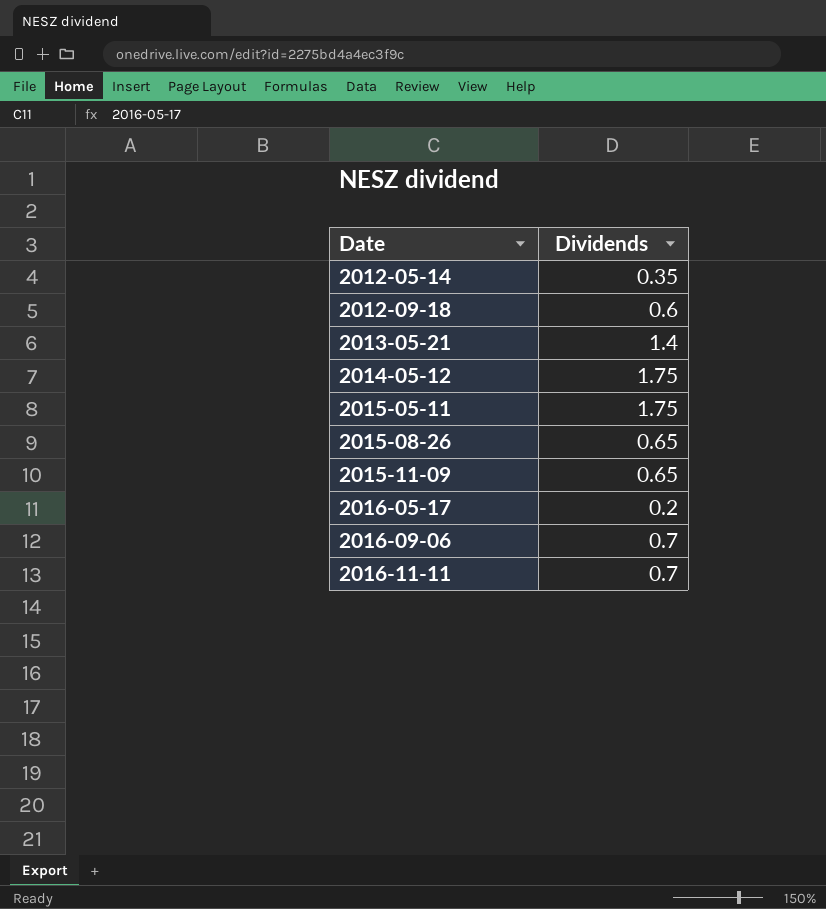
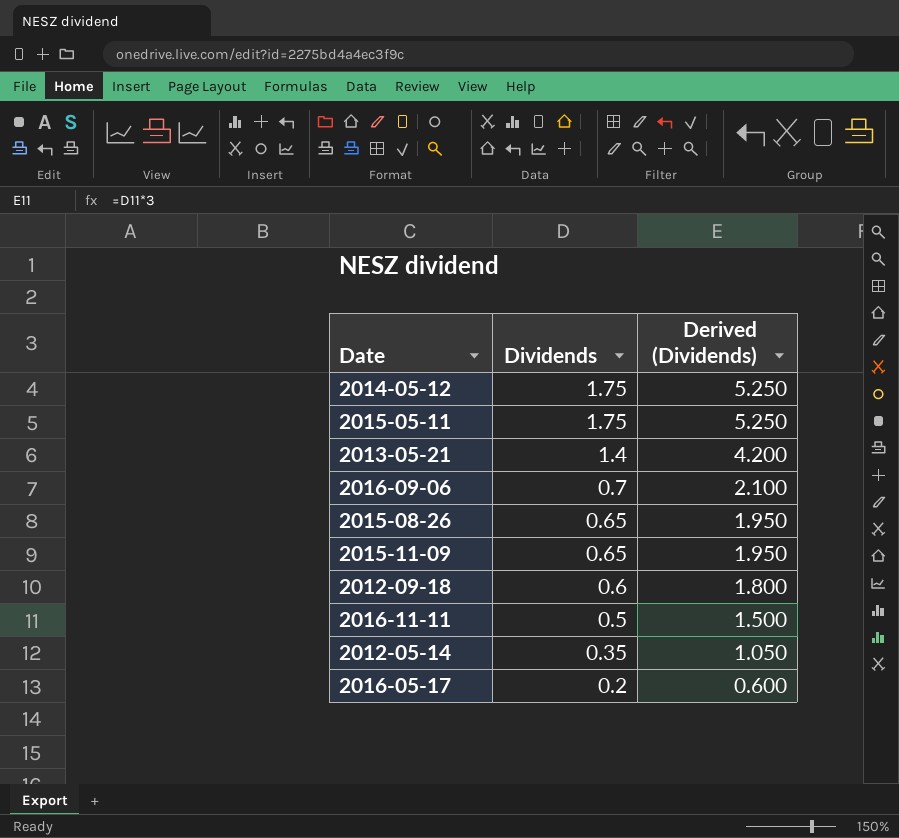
row order: Date ascending -> Dividends descending
column Derived (Dividends) | formula: none -> [Dividends] * 3
2016-11-11 | Dividends: 0.7 -> 0.5

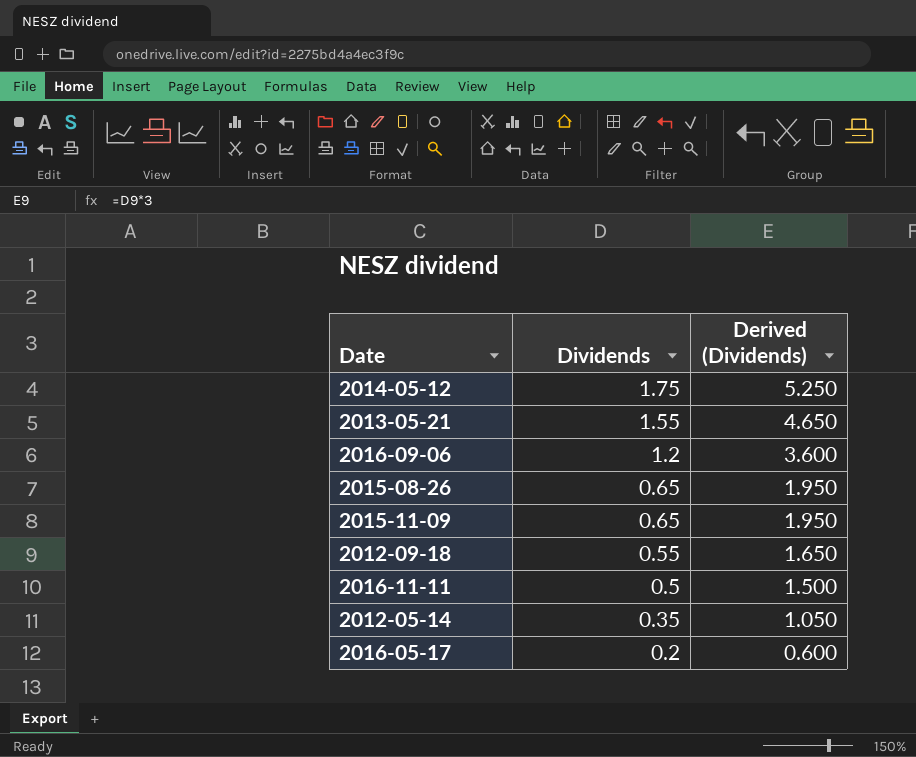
row 2015-05-11: 1.75 | 5.250 -> none
2013-05-21 | Dividends: 1.4 -> 1.55
2013-05-21 | Derived (Dividends): 4.200 -> 4.650
2016-09-06 | Dividends: 0.7 -> 1.2
2016-09-06 | Derived (Dividends): 2.100 -> 3.600
2012-09-18 | Dividends: 0.6 -> 0.55
2012-09-18 | Derived (Dividends): 1.800 -> 1.650

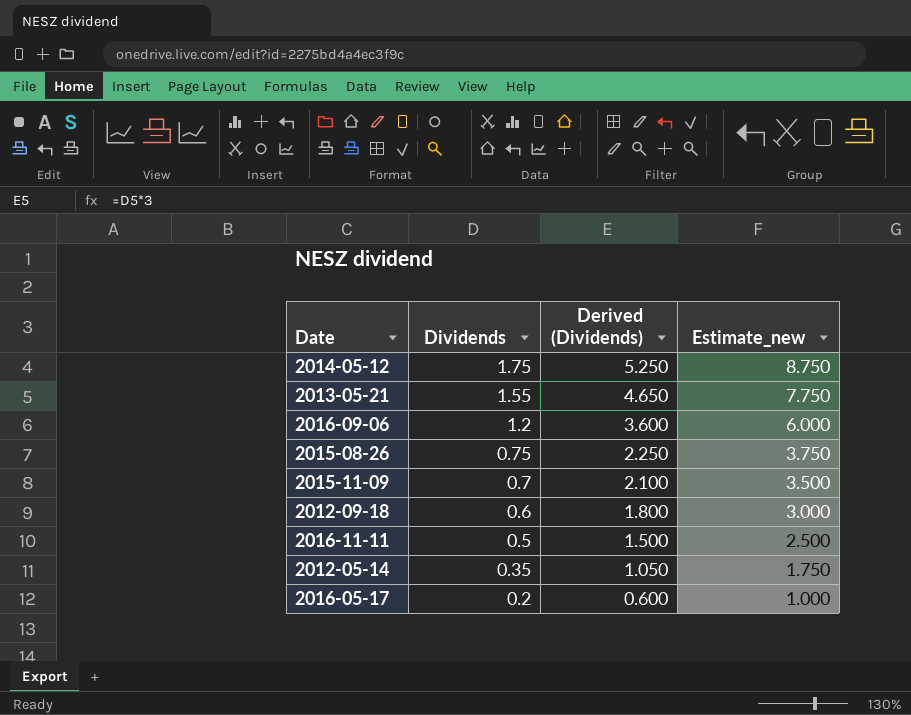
column Estimate_new | formula: none -> [Dividends] * 5
2015-08-26 | Dividends: 0.65 -> 0.75
2015-08-26 | Derived (Dividends): 1.950 -> 2.250
2015-11-09 | Dividends: 0.65 -> 0.7
2015-11-09 | Derived (Dividends): 1.950 -> 2.100
2012-09-18 | Dividends: 0.55 -> 0.6
2012-09-18 | Derived (Dividends): 1.650 -> 1.800

